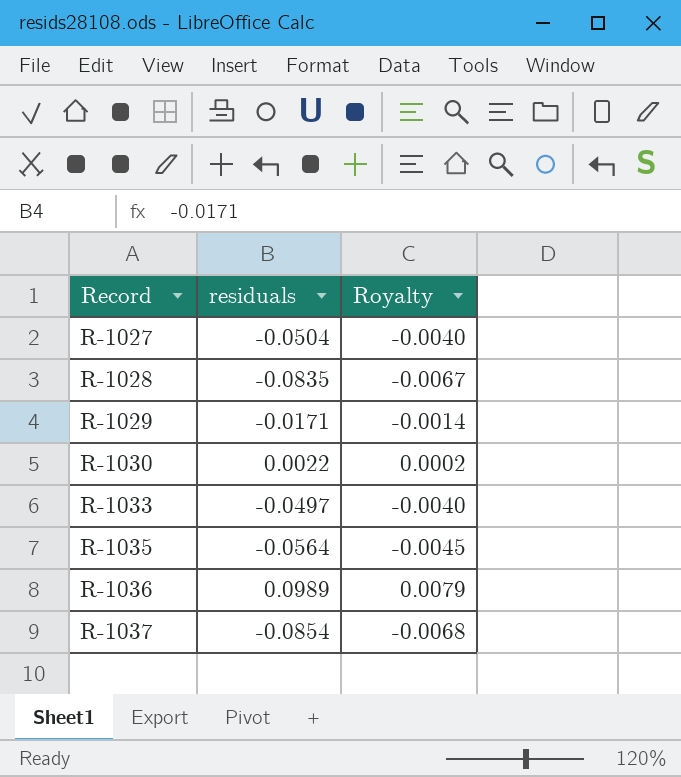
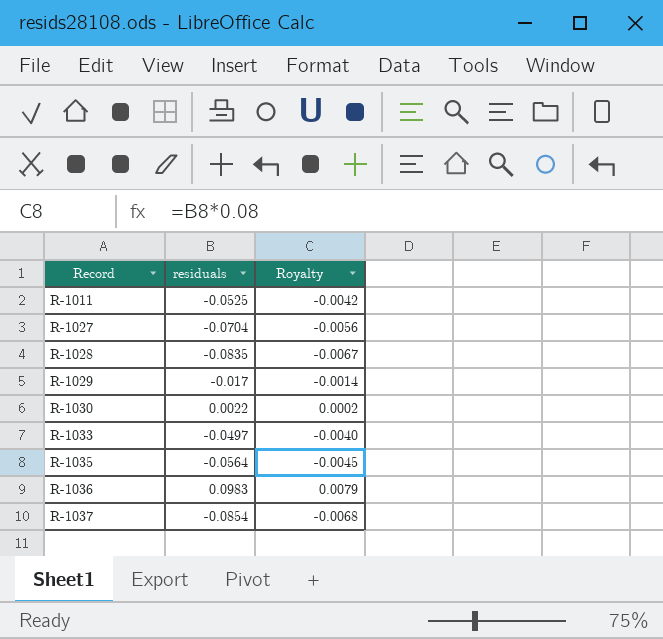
row R-1011: none -> -0.0525 | -0.0042
R-1027 | residuals: -0.0504 -> -0.0704
R-1027 | Royalty: -0.0040 -> -0.0056
R-1029 | residuals: -0.0171 -> -0.017
R-1036 | residuals: 0.0989 -> 0.0983

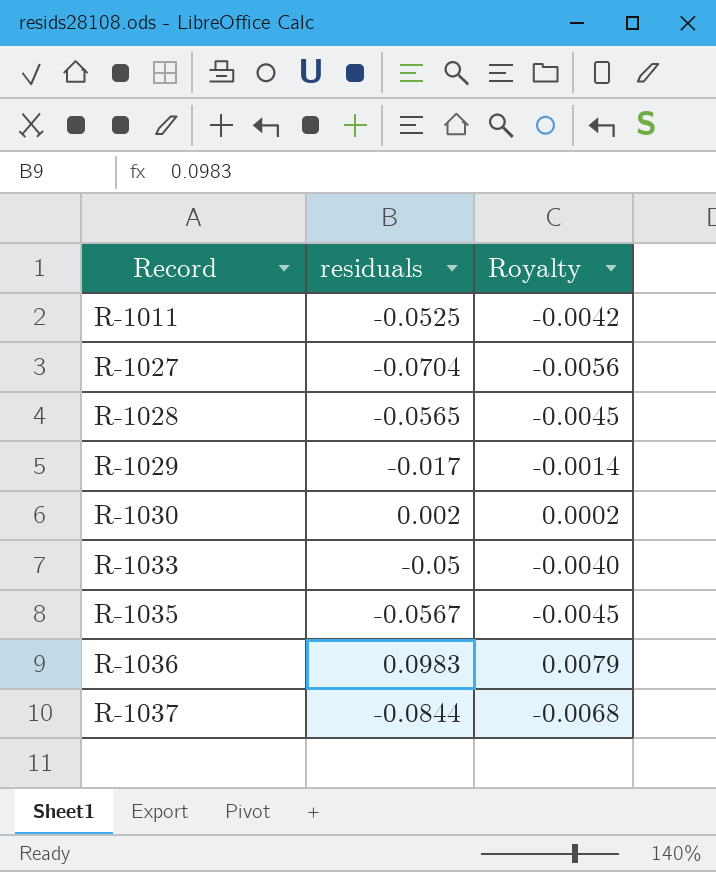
R-1028 | residuals: -0.0835 -> -0.0565
R-1028 | Royalty: -0.0067 -> -0.0045
R-1030 | residuals: 0.0022 -> 0.002
R-1033 | residuals: -0.0497 -> -0.05
R-1035 | residuals: -0.0564 -> -0.0567
R-1037 | residuals: -0.0854 -> -0.0844

